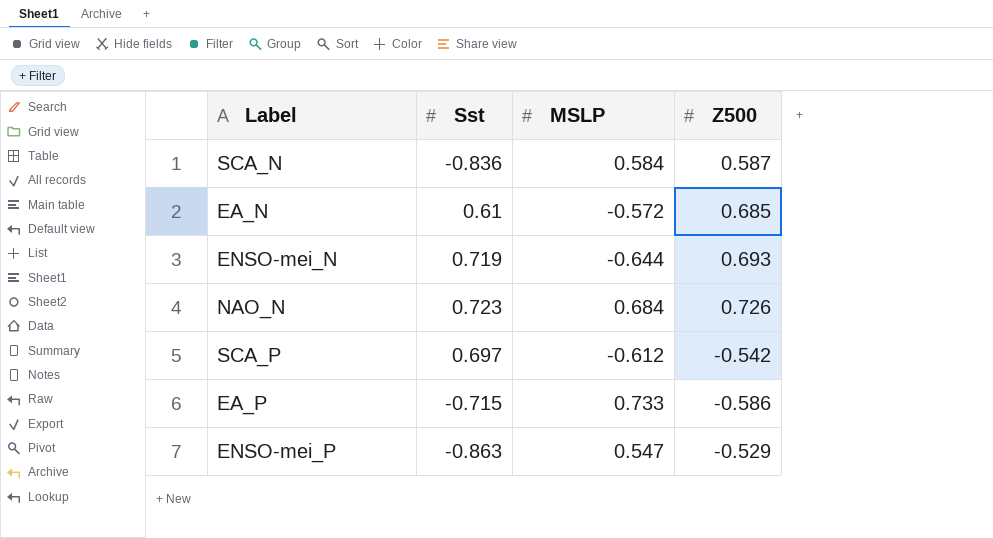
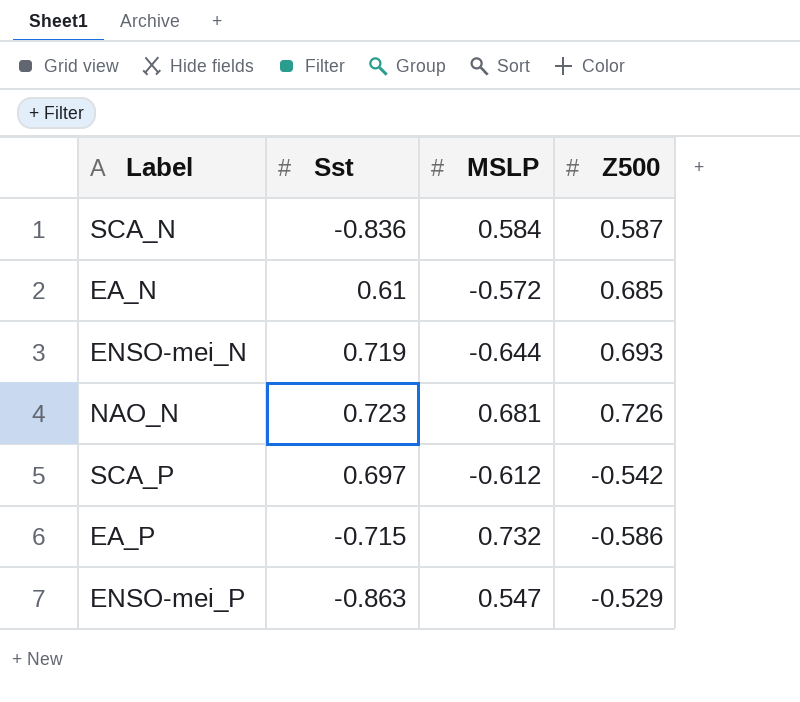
NAO_N | MSLP: 0.684 -> 0.681
EA_P | MSLP: 0.733 -> 0.732

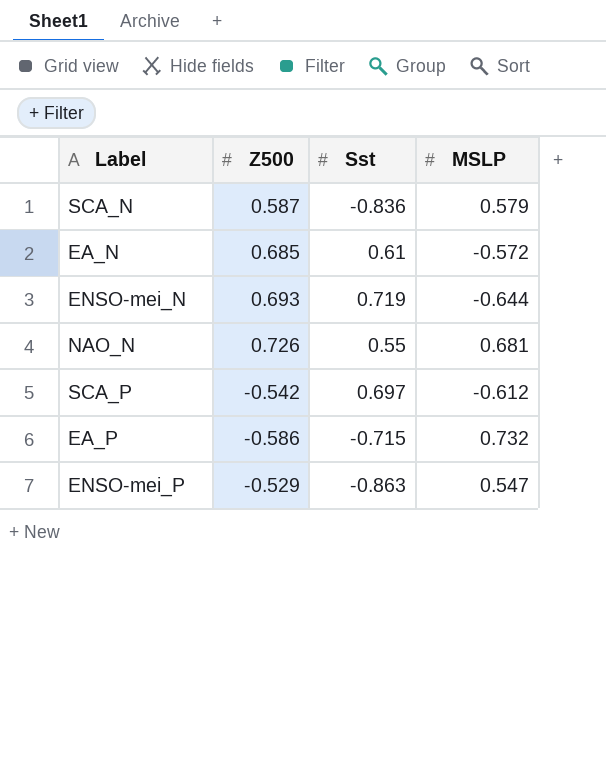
column Z500 | position: 4 -> 2
SCA_N | MSLP: 0.584 -> 0.579
NAO_N | Sst: 0.723 -> 0.55

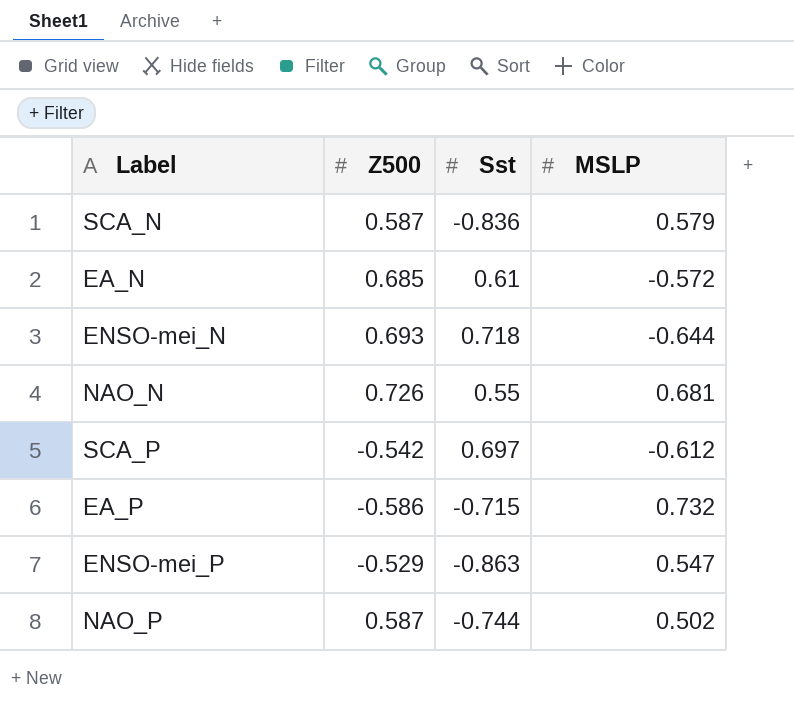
ENSO-mei_N | Sst: 0.719 -> 0.718
row NAO_P: none -> 0.587 | -0.744 | 0.502

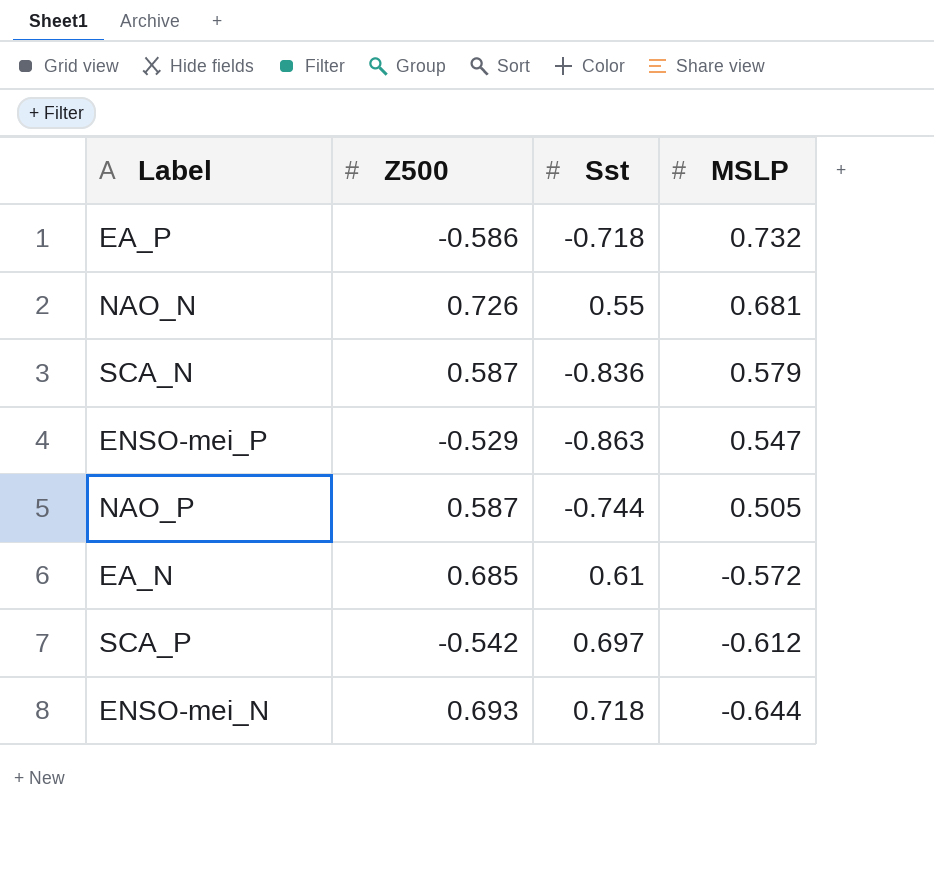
row order: none -> MSLP descending
EA_P | Sst: -0.715 -> -0.718
NAO_P | MSLP: 0.502 -> 0.505

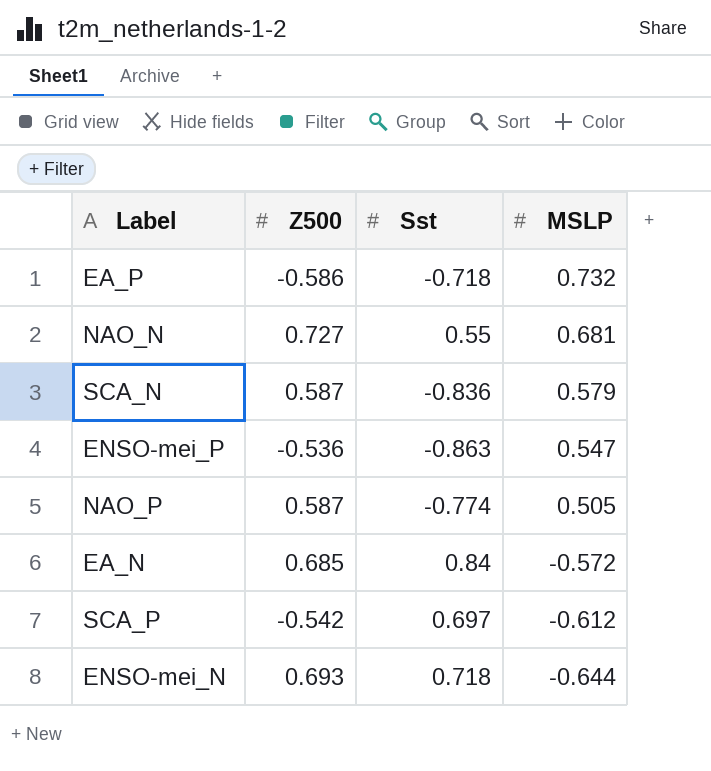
NAO_N | Z500: 0.726 -> 0.727
ENSO-mei_P | Z500: -0.529 -> -0.536
NAO_P | Sst: -0.744 -> -0.774
EA_N | Sst: 0.61 -> 0.84

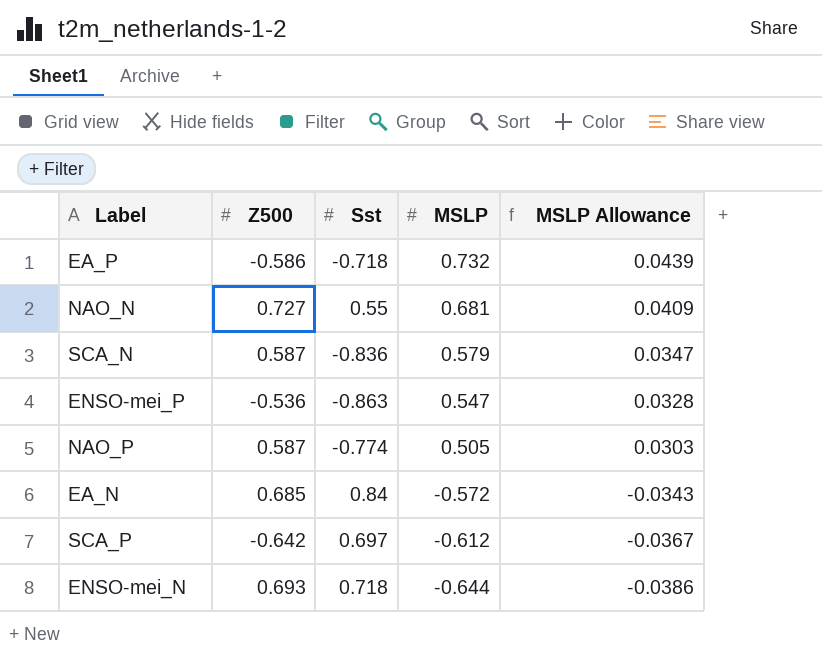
column MSLP Allowance | formula: none -> [MSLP] * 0.06
SCA_P | Z500: -0.542 -> -0.642

